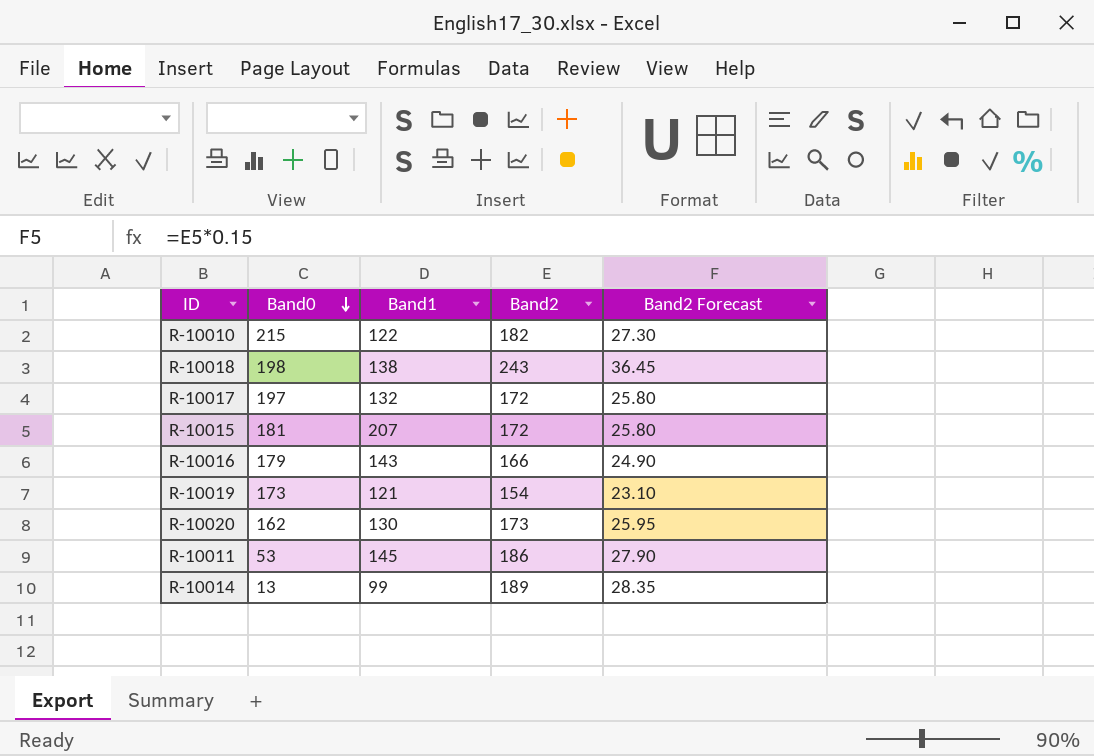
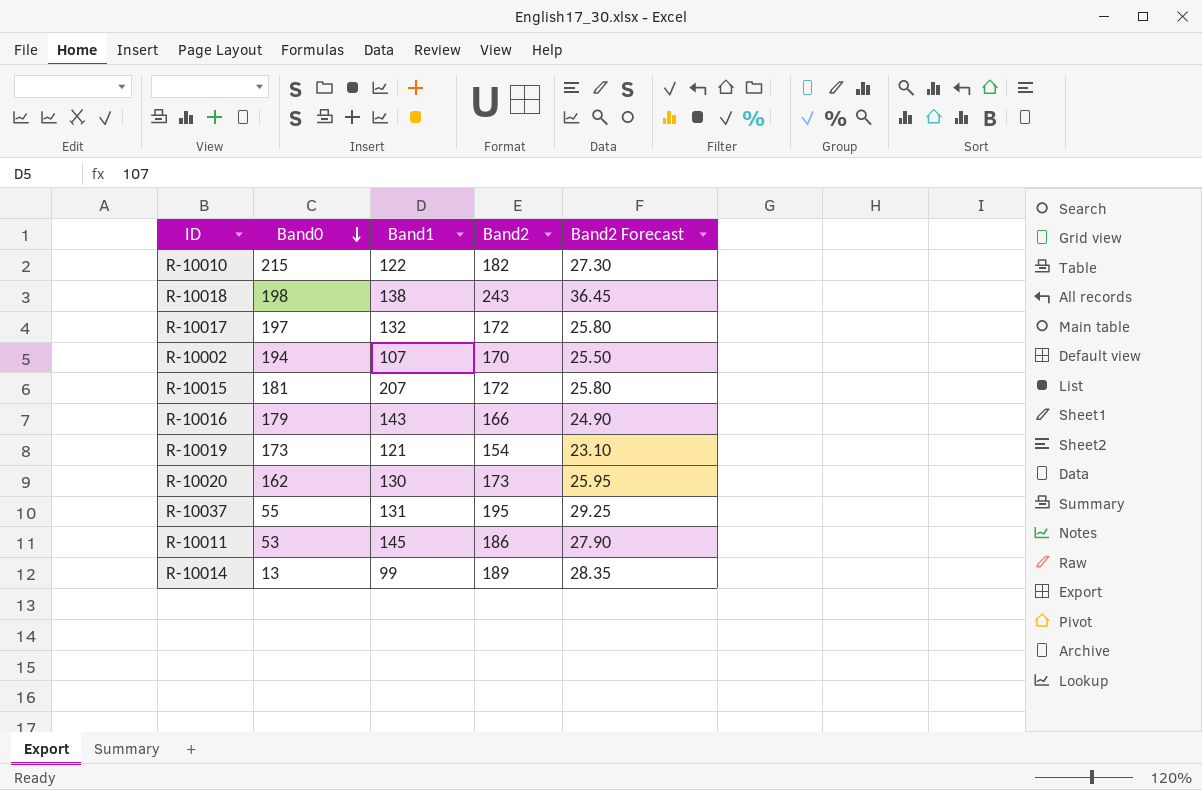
row R-10002: none -> 194 | 107 | 170 | 25.50
row R-10037: none -> 55 | 131 | 195 | 29.25

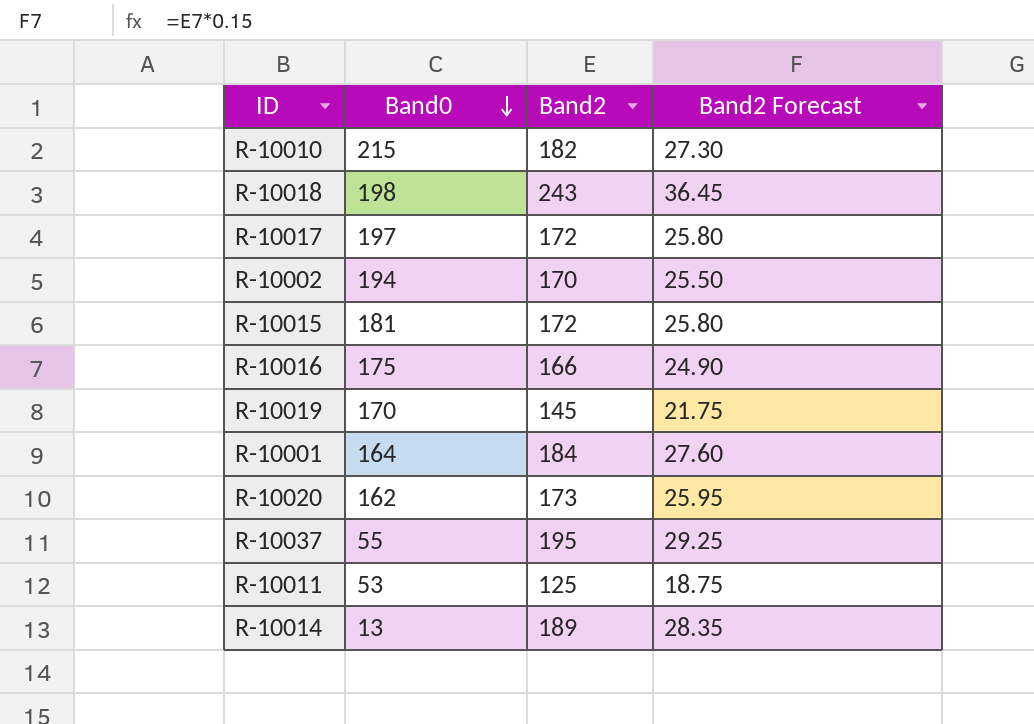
column Band1 | position: 3 -> none
R-10016 | Band0: 179 -> 175
R-10019 | Band0: 173 -> 170
R-10019 | Band2: 154 -> 145
R-10019 | Band2 Forecast: 23.10 -> 21.75
row R-10001: none -> 164 | 184 | 27.60
R-10011 | Band2: 186 -> 125
R-10011 | Band2 Forecast: 27.90 -> 18.75

